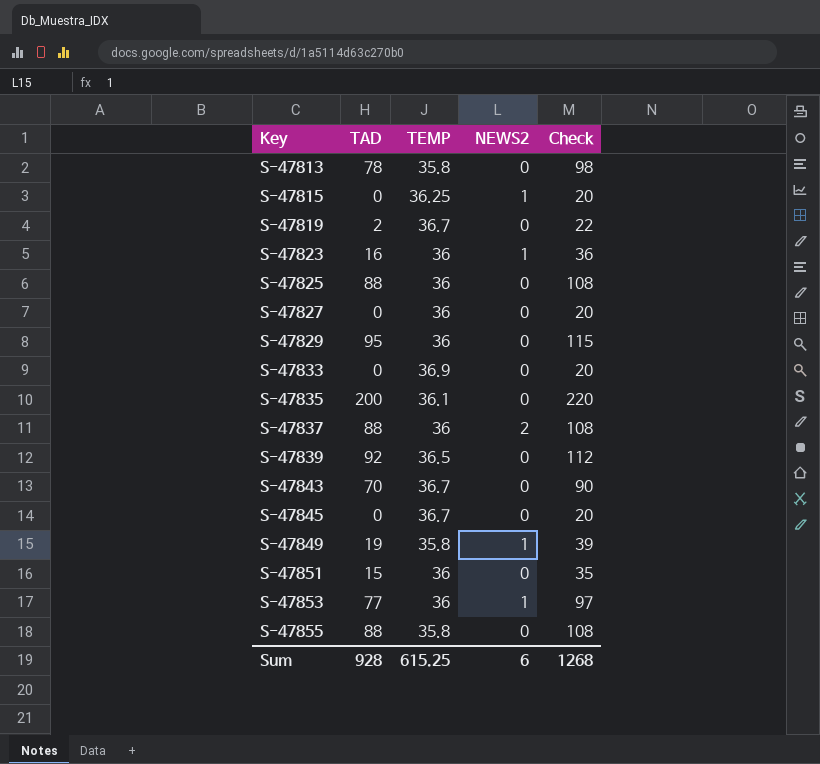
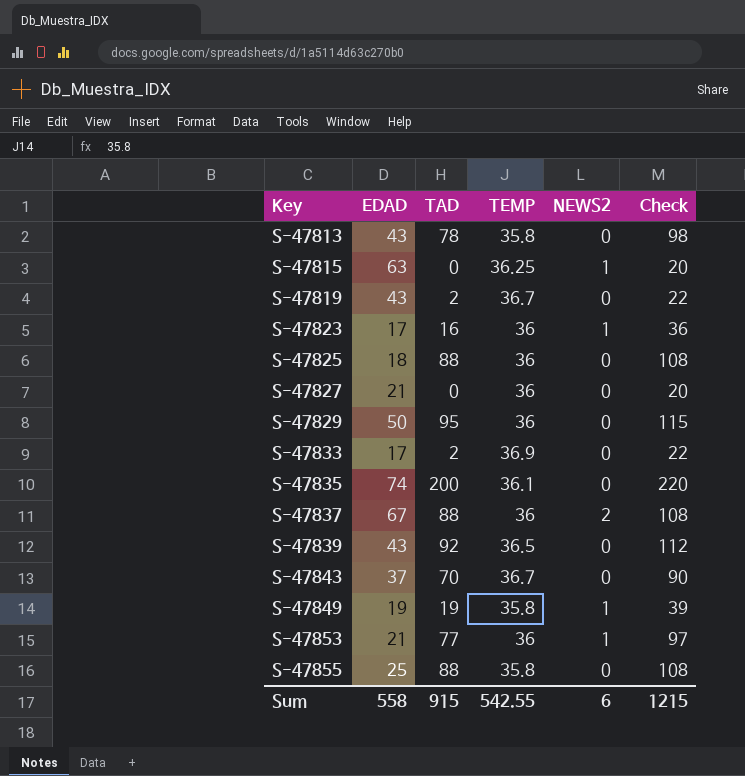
column EDAD | position: none -> 2
row S-47845: 0 | 36.7 | 0 | 20 -> none
row S-47851: 15 | 36 | 0 | 35 -> none
S-47833 | TAD: 0 -> 2
S-47833 | Check: 20 -> 22
Sum | TAD: 928 -> 915
Sum | TEMP: 615.25 -> 542.55
Sum | Check: 1268 -> 1215

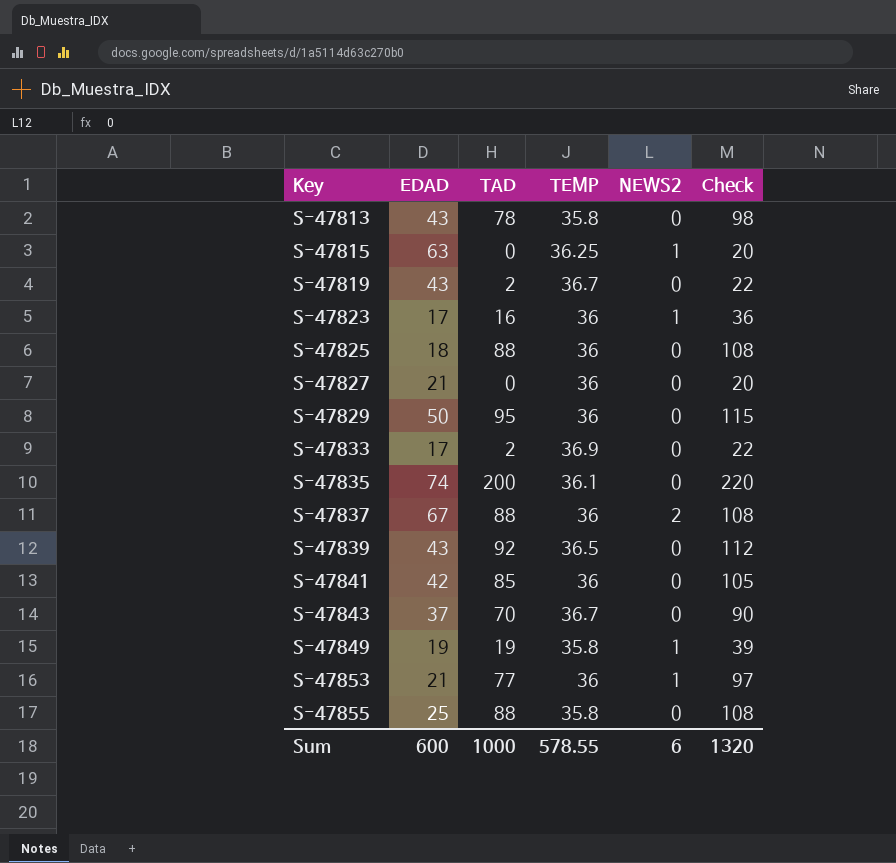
row S-47841: none -> 42 | 85 | 36 | 0 | 105
Sum | EDAD: 558 -> 600
Sum | TAD: 915 -> 1000
Sum | TEMP: 542.55 -> 578.55
Sum | Check: 1215 -> 1320

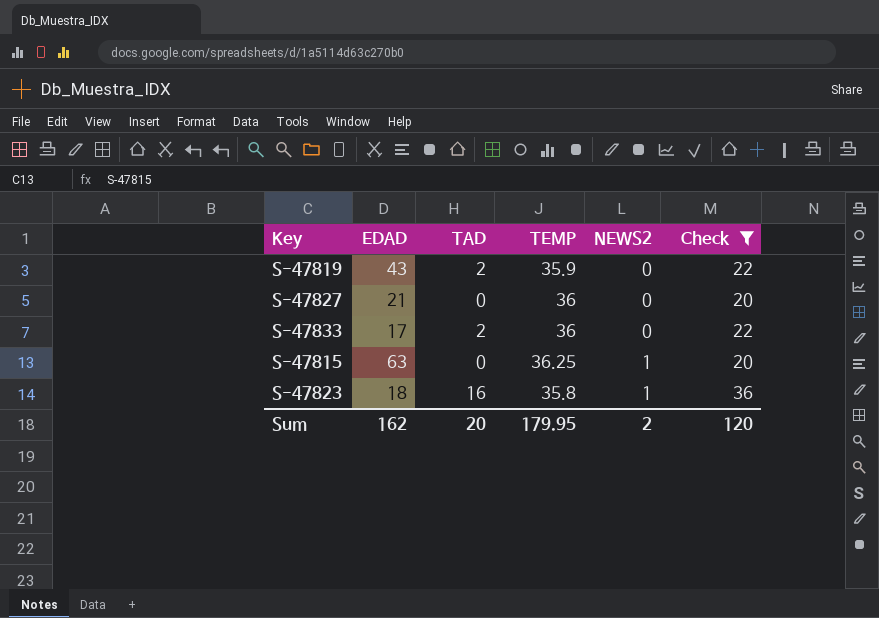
filter: none -> Check <= 36
row order: Key ascending -> NEWS2 ascending
S-47819 | TEMP: 36.7 -> 35.9
S-47833 | TEMP: 36.9 -> 36
S-47823 | EDAD: 17 -> 18
S-47823 | TEMP: 36 -> 35.8
Sum | EDAD: 600 -> 162
Sum | TAD: 1000 -> 20
Sum | TEMP: 578.55 -> 179.95
Sum | NEWS2: 6 -> 2
Sum | Check: 1320 -> 120

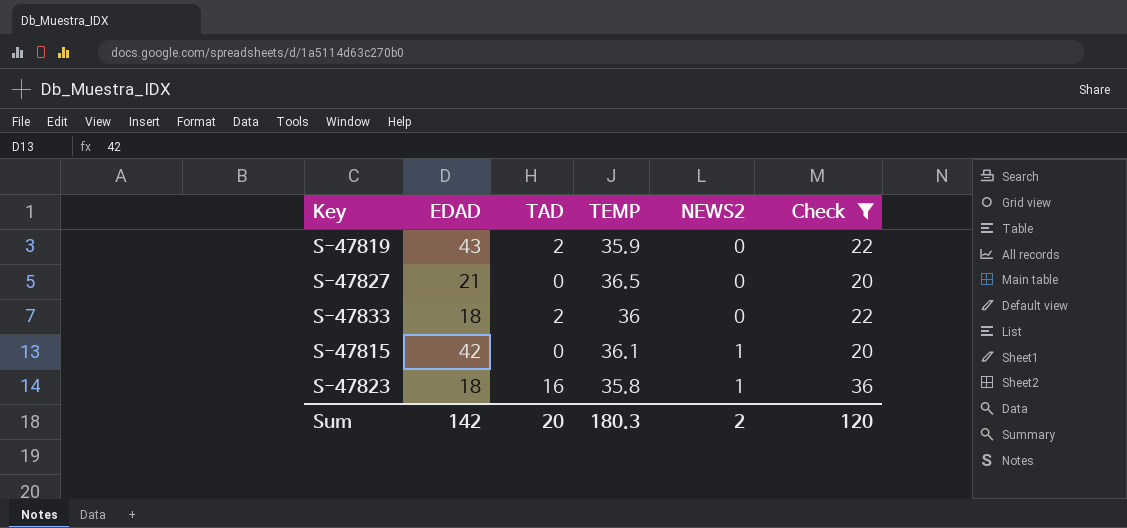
S-47827 | TEMP: 36 -> 36.5
S-47833 | EDAD: 17 -> 18
S-47815 | EDAD: 63 -> 42
S-47815 | TEMP: 36.25 -> 36.1
Sum | EDAD: 162 -> 142
Sum | TEMP: 179.95 -> 180.3

